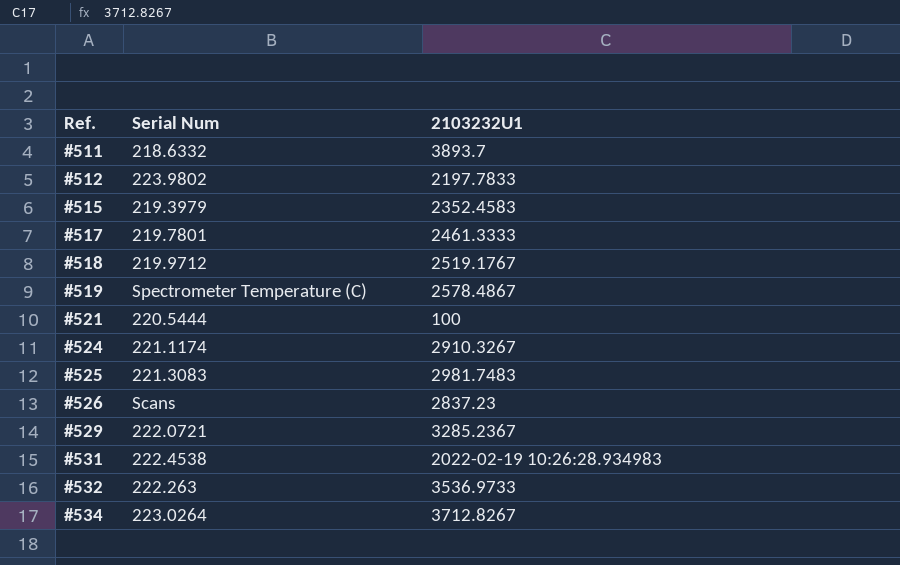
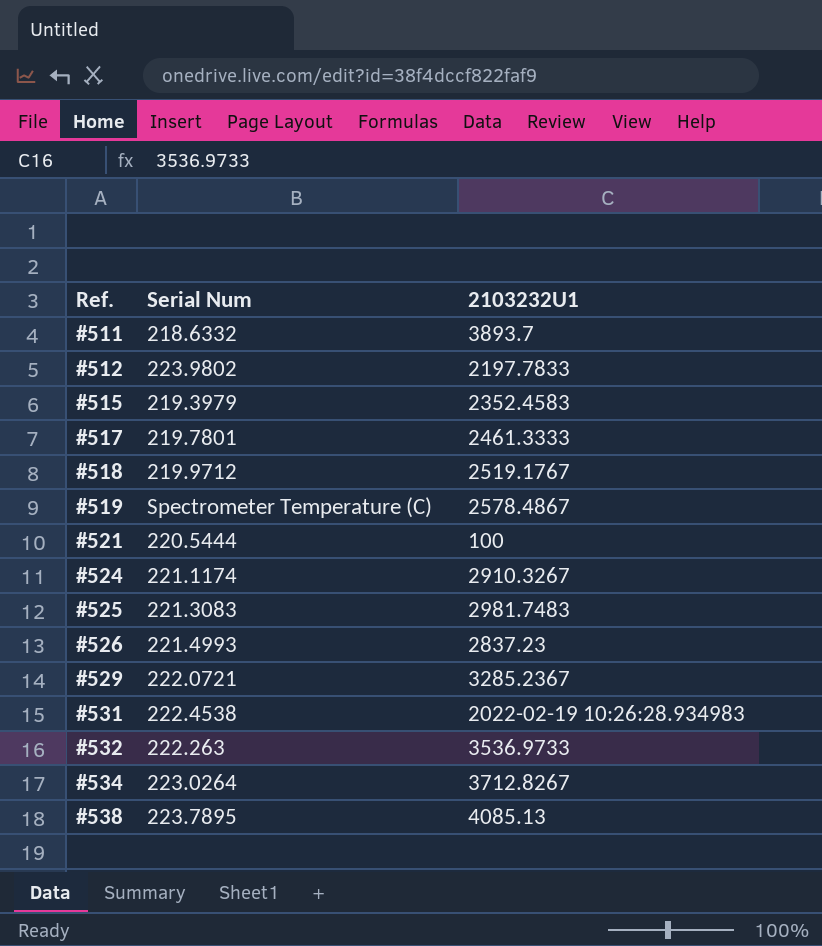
#526 | Serial Num: Scans -> 221.4993
row #538: none -> 223.7895 | 4085.13

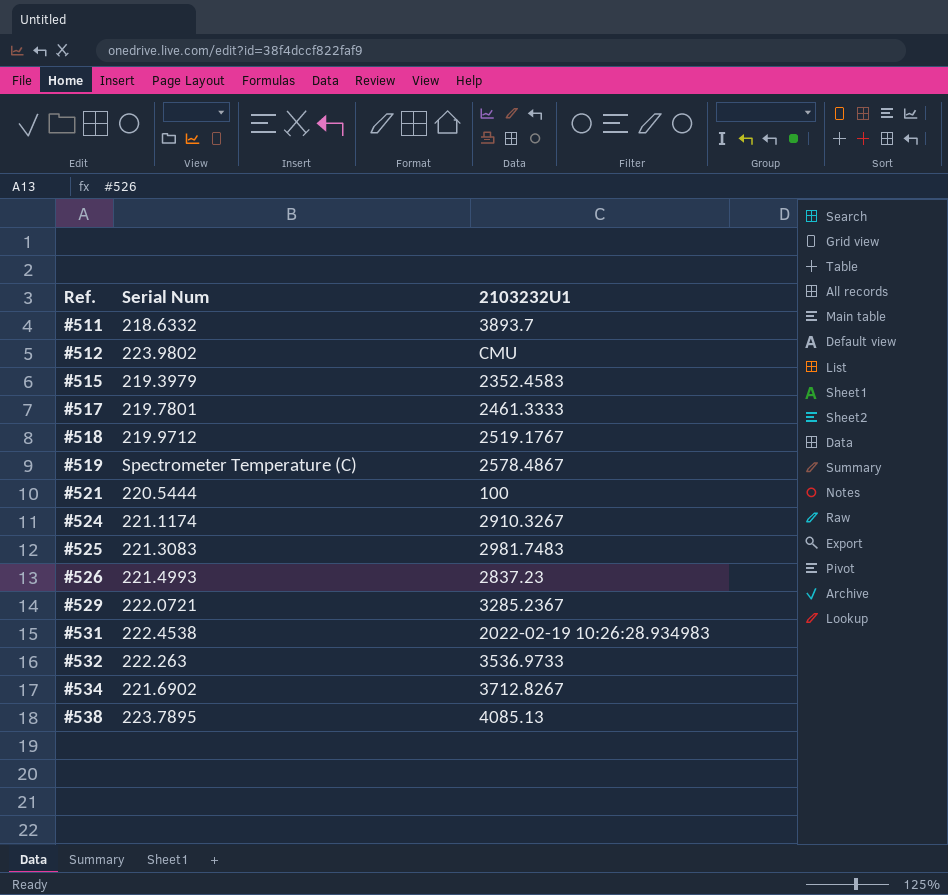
#512 | 2103232U1: 2197.7833 -> CMU
#534 | Serial Num: 223.0264 -> 221.6902

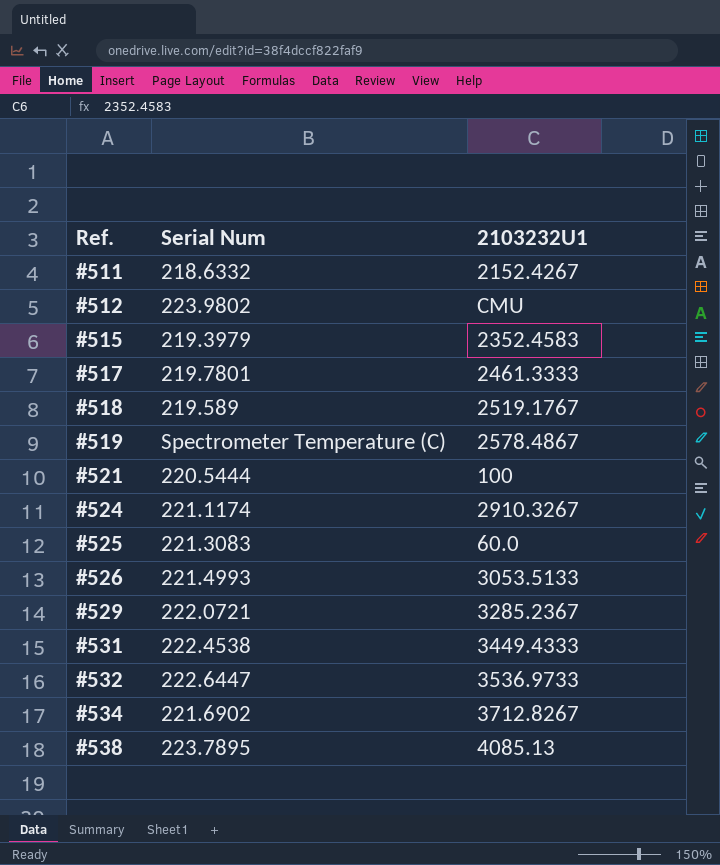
#511 | 2103232U1: 3893.7 -> 2152.4267
#518 | Serial Num: 219.9712 -> 219.589
#525 | 2103232U1: 2981.7483 -> 60.0
#526 | 2103232U1: 2837.23 -> 3053.5133
#531 | 2103232U1: 2022-02-19 10:26:28.934983 -> 3449.4333
#532 | Serial Num: 222.263 -> 222.6447

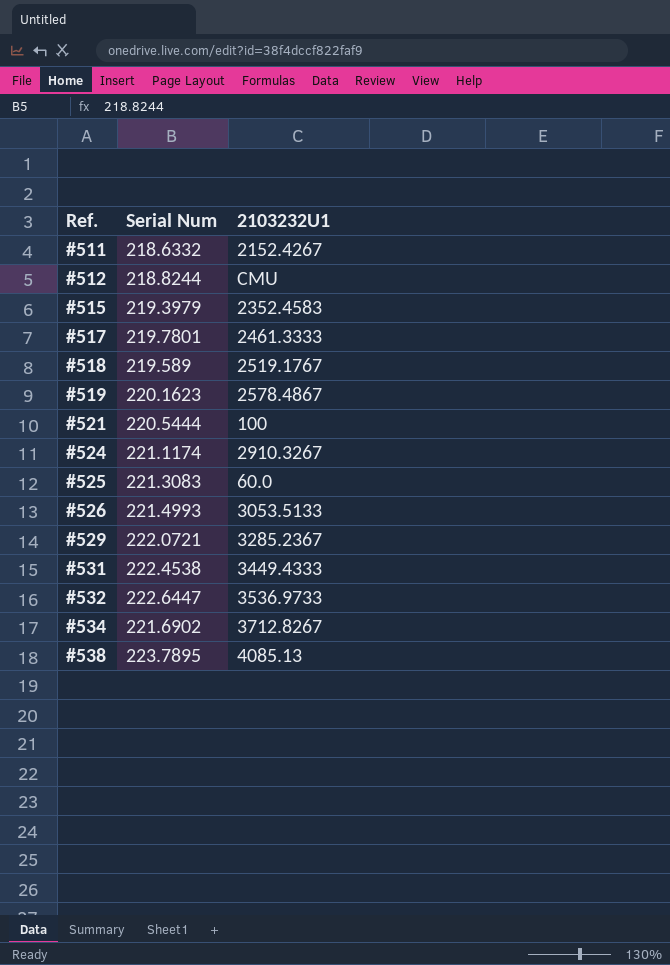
#512 | Serial Num: 223.9802 -> 218.8244
#519 | Serial Num: Spectrometer Temperature (C) -> 220.1623

